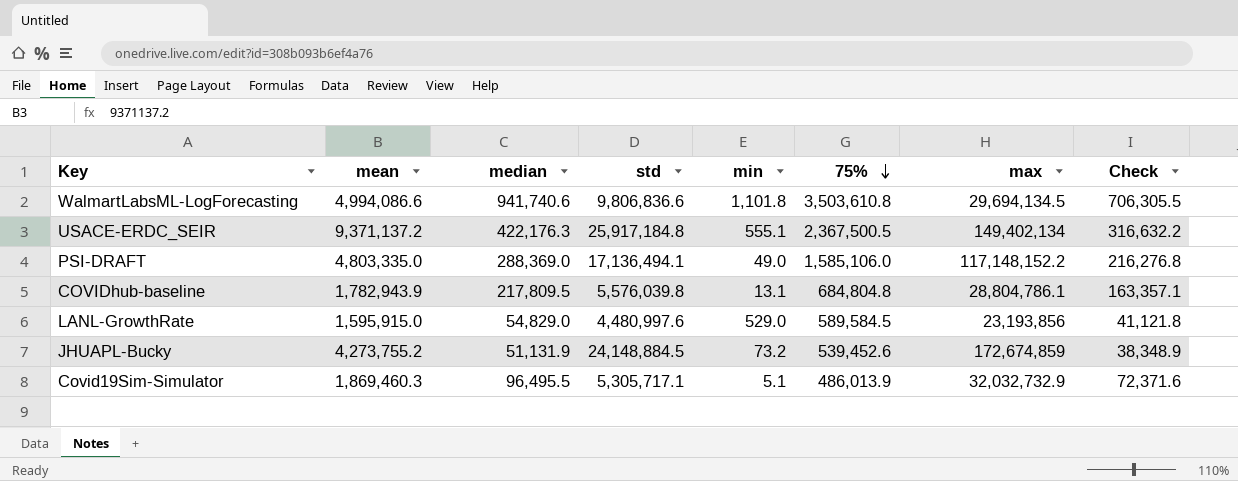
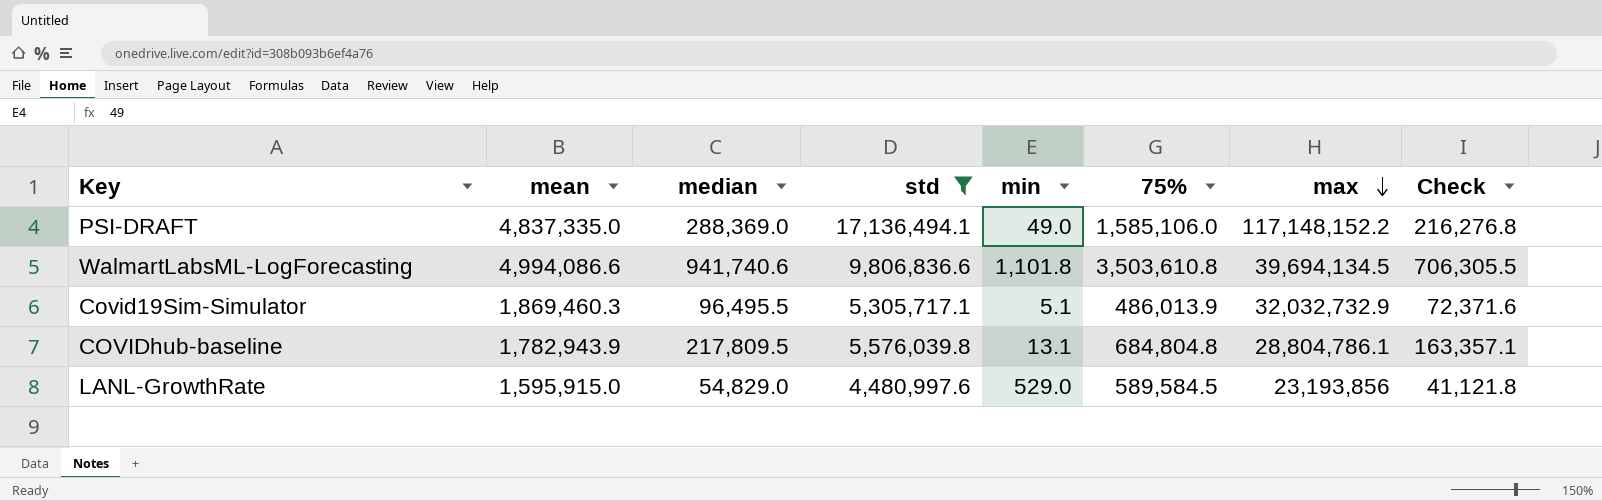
filter: none -> std <= 17,136,494.1
row order: 75% descending -> max descending
PSI-DRAFT | mean: 4,803,335.0 -> 4,837,335.0
WalmartLabsML-LogForecasting | max: 29,694,134.5 -> 39,694,134.5

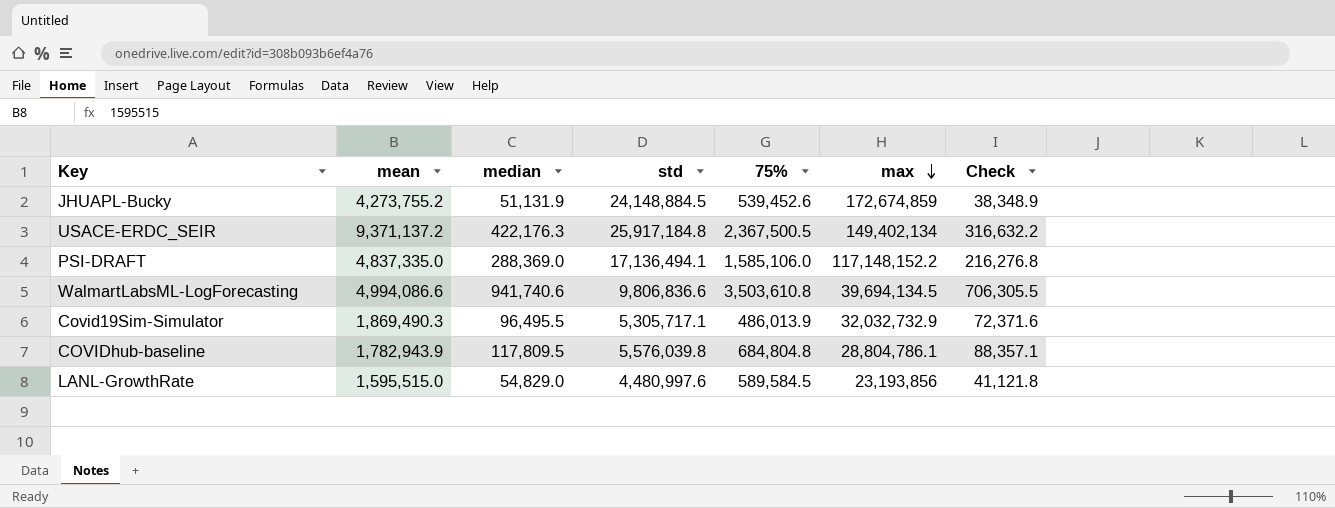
filter: std <= 17,136,494.1 -> none
column min | position: 5 -> none
Covid19Sim-Simulator | mean: 1,869,460.3 -> 1,869,490.3
COVIDhub-baseline | median: 217,809.5 -> 117,809.5
COVIDhub-baseline | Check: 163,357.1 -> 88,357.1
LANL-GrowthRate | mean: 1,595,915.0 -> 1,595,515.0

